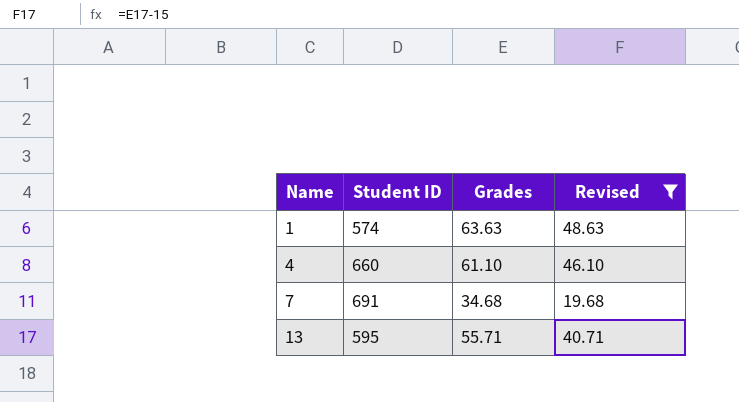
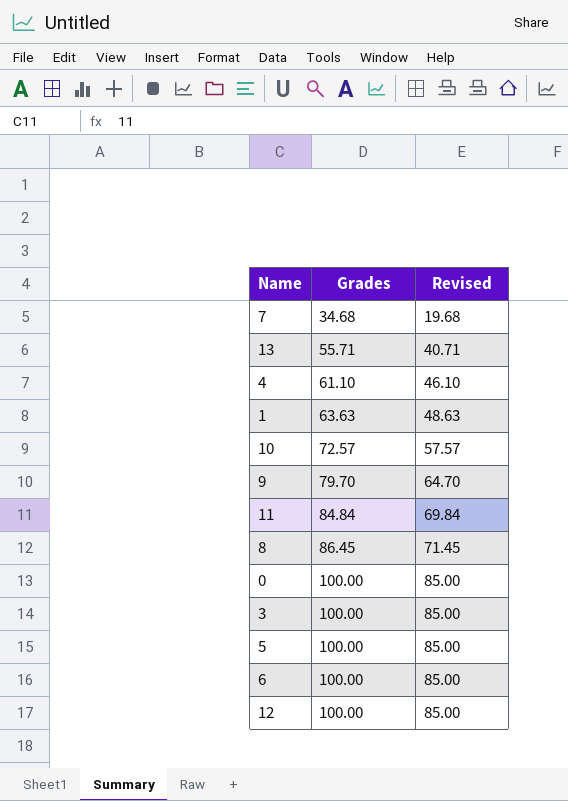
filter: Revised <= 48.63 -> none
row order: Name ascending -> Grades ascending
column Student ID | position: 2 -> none

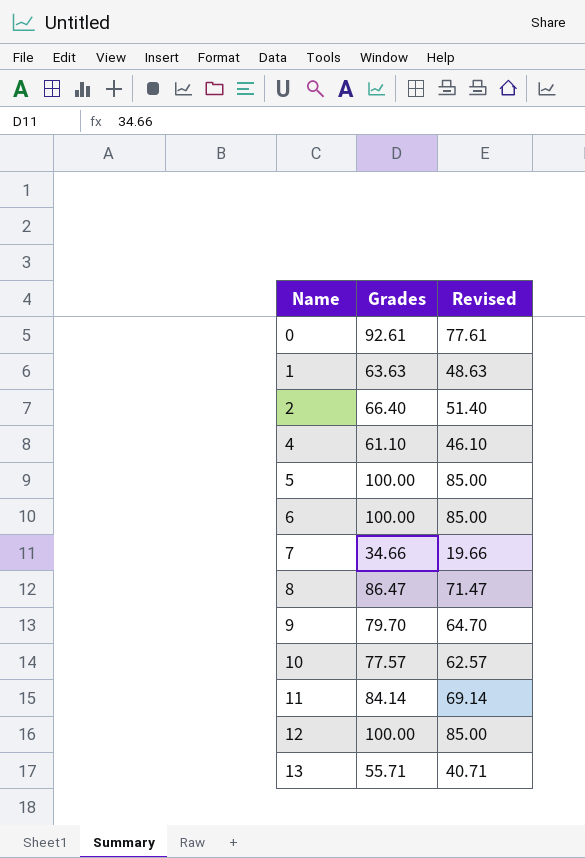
row order: Grades ascending -> Name ascending
row 3: 100.00 | 85.00 -> none
0 | Grades: 100.00 -> 92.61
0 | Revised: 85.00 -> 77.61
row 2: none -> 66.40 | 51.40
7 | Grades: 34.68 -> 34.66
7 | Revised: 19.68 -> 19.66
8 | Grades: 86.45 -> 86.47
8 | Revised: 71.45 -> 71.47
10 | Grades: 72.57 -> 77.57
10 | Revised: 57.57 -> 62.57
11 | Grades: 84.84 -> 84.14
11 | Revised: 69.84 -> 69.14

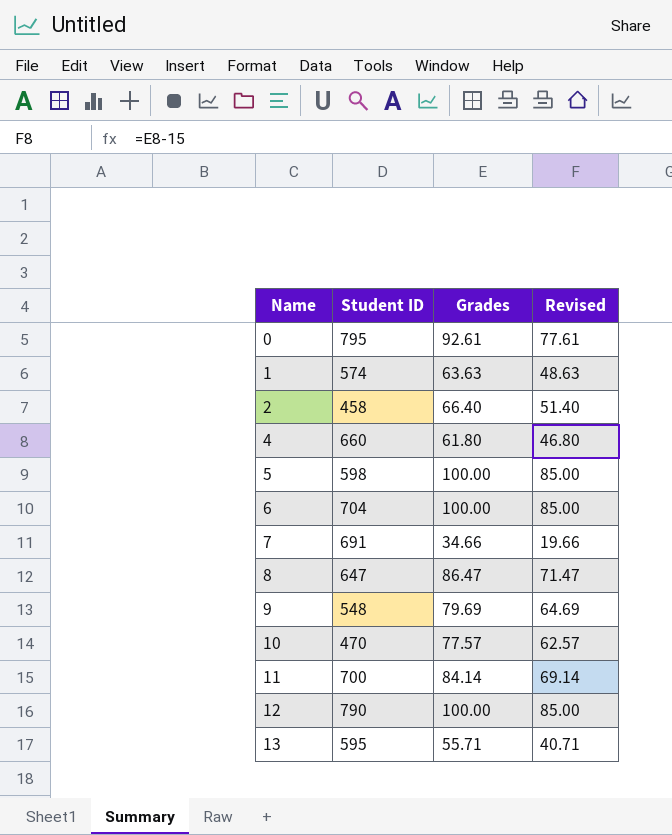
column Student ID | position: none -> 2
4 | Grades: 61.10 -> 61.80
4 | Revised: 46.10 -> 46.80
9 | Grades: 79.70 -> 79.69
9 | Revised: 64.70 -> 64.69

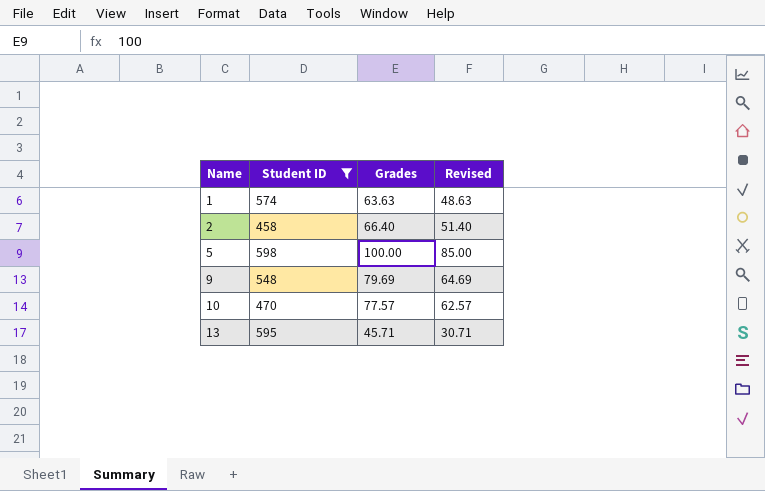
filter: none -> Student ID <= 598
13 | Grades: 55.71 -> 45.71
13 | Revised: 40.71 -> 30.71

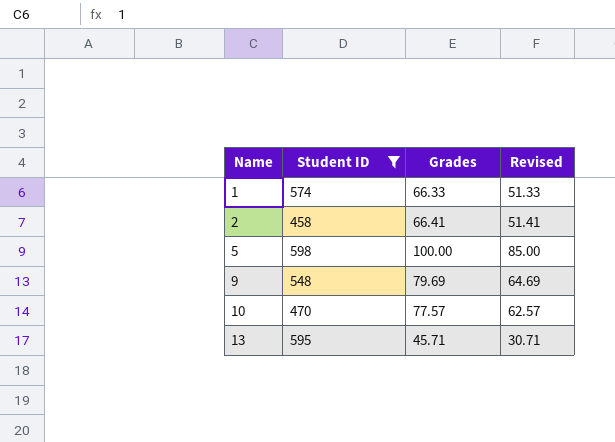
1 | Grades: 63.63 -> 66.33
1 | Revised: 48.63 -> 51.33
2 | Grades: 66.40 -> 66.41
2 | Revised: 51.40 -> 51.41

